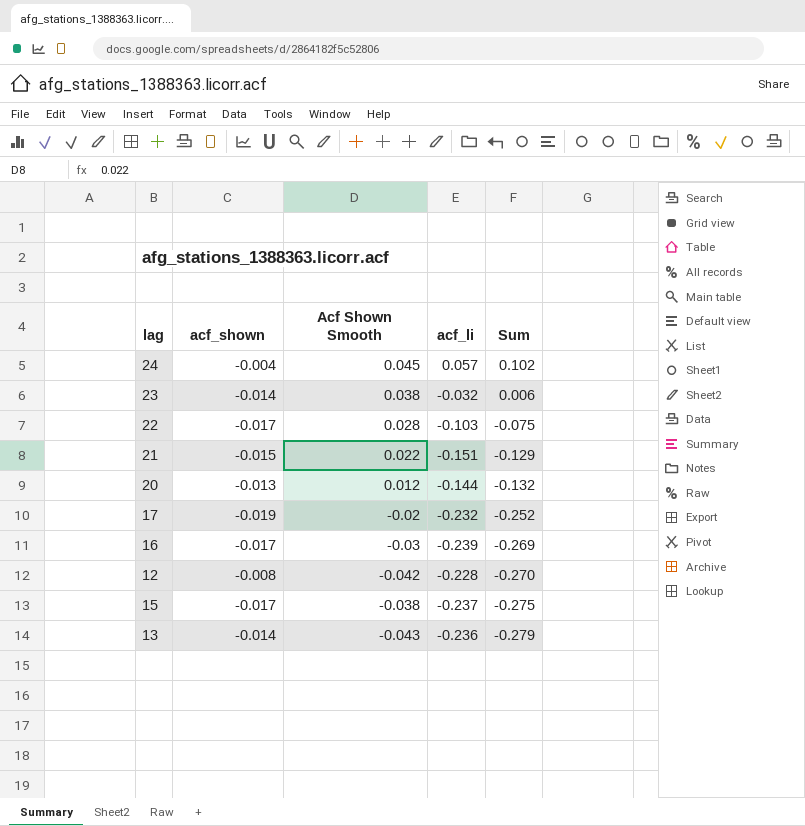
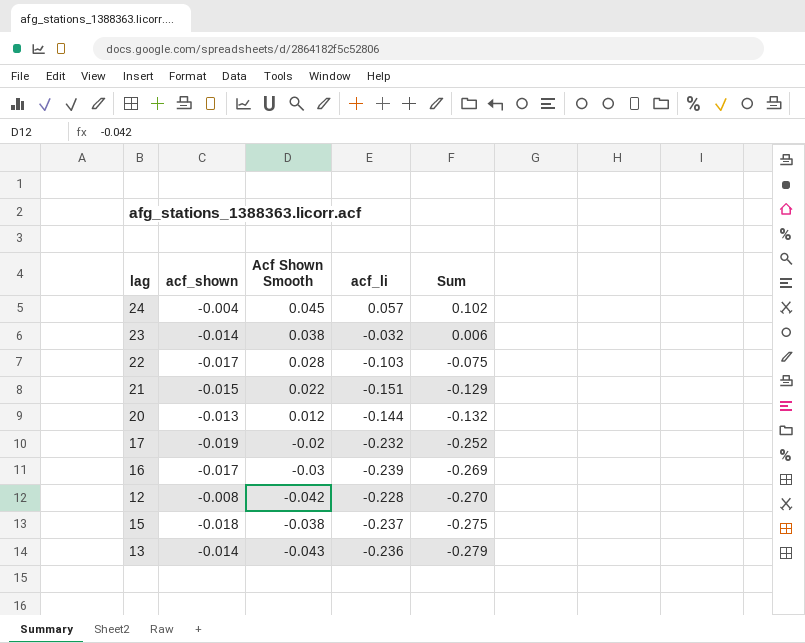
15 | acf_shown: -0.017 -> -0.018

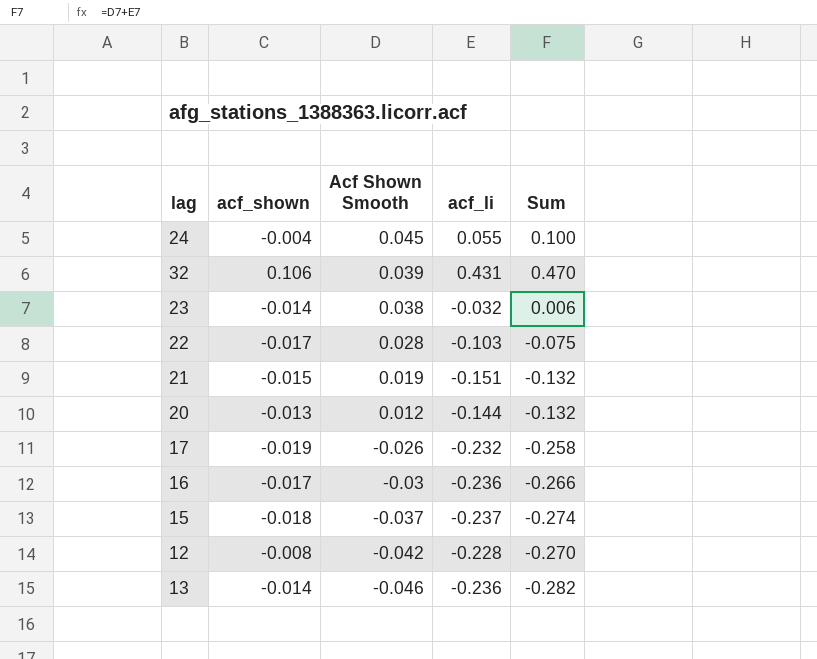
row order: Sum descending -> Acf Shown Smooth descending
24 | acf_li: 0.057 -> 0.055
24 | Sum: 0.102 -> 0.100
row 32: none -> 0.106 | 0.039 | 0.431 | 0.470
21 | Acf Shown Smooth: 0.022 -> 0.019
21 | Sum: -0.129 -> -0.132
17 | Acf Shown Smooth: -0.02 -> -0.026
17 | Sum: -0.252 -> -0.258
16 | acf_li: -0.239 -> -0.236
16 | Sum: -0.269 -> -0.266
15 | Acf Shown Smooth: -0.038 -> -0.037
15 | Sum: -0.275 -> -0.274
13 | Acf Shown Smooth: -0.043 -> -0.046
13 | Sum: -0.279 -> -0.282

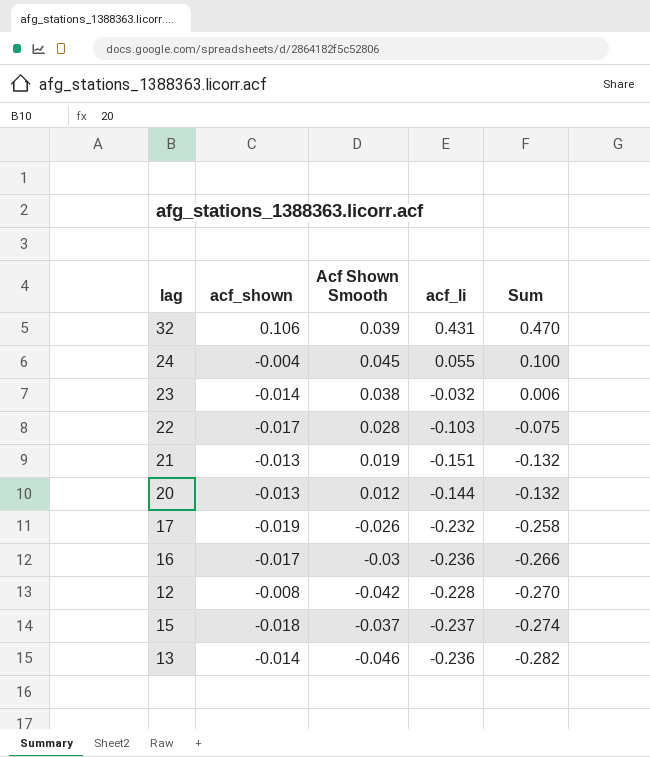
row order: Acf Shown Smooth descending -> Sum descending
21 | acf_shown: -0.015 -> -0.013

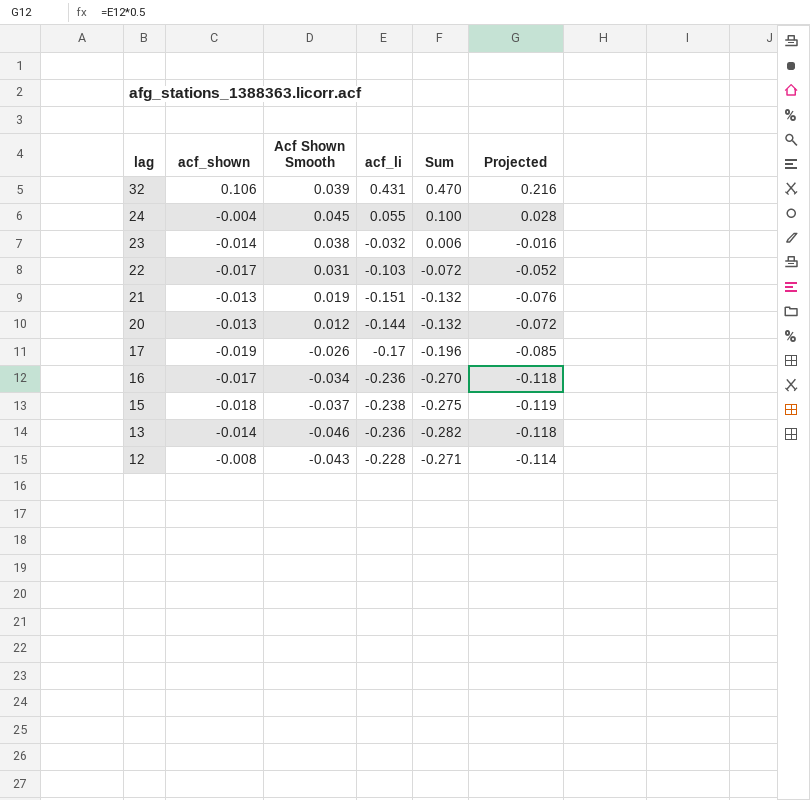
row order: Sum descending -> lag descending
column Projected | formula: none -> [acf_li] * 0.5
22 | Acf Shown Smooth: 0.028 -> 0.031
22 | Sum: -0.075 -> -0.072
17 | acf_li: -0.232 -> -0.17
17 | Sum: -0.258 -> -0.196
16 | Acf Shown Smooth: -0.03 -> -0.034
16 | Sum: -0.266 -> -0.270
15 | acf_li: -0.237 -> -0.238
15 | Sum: -0.274 -> -0.275
12 | Acf Shown Smooth: -0.042 -> -0.043
12 | Sum: -0.270 -> -0.271

